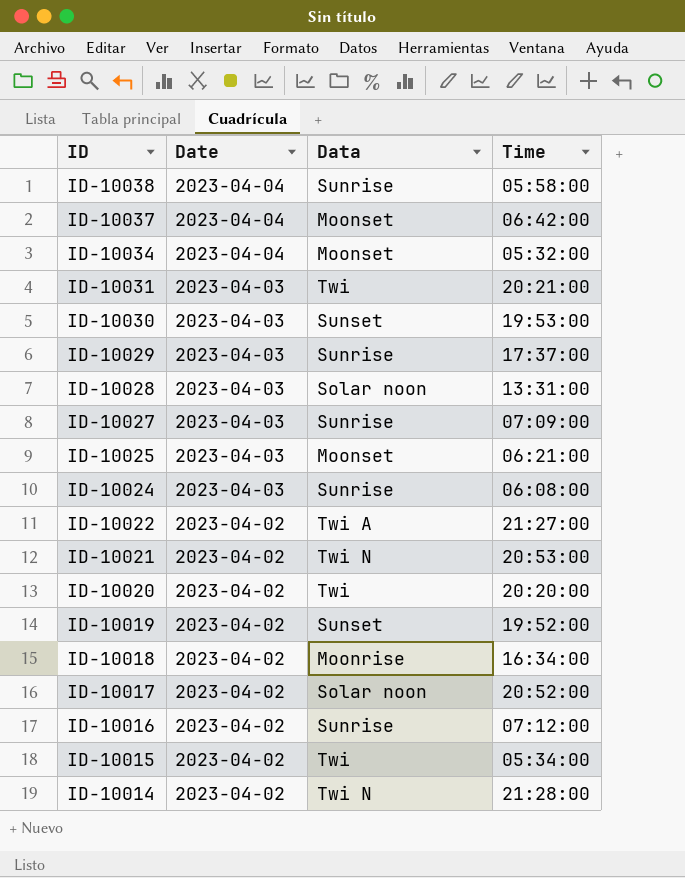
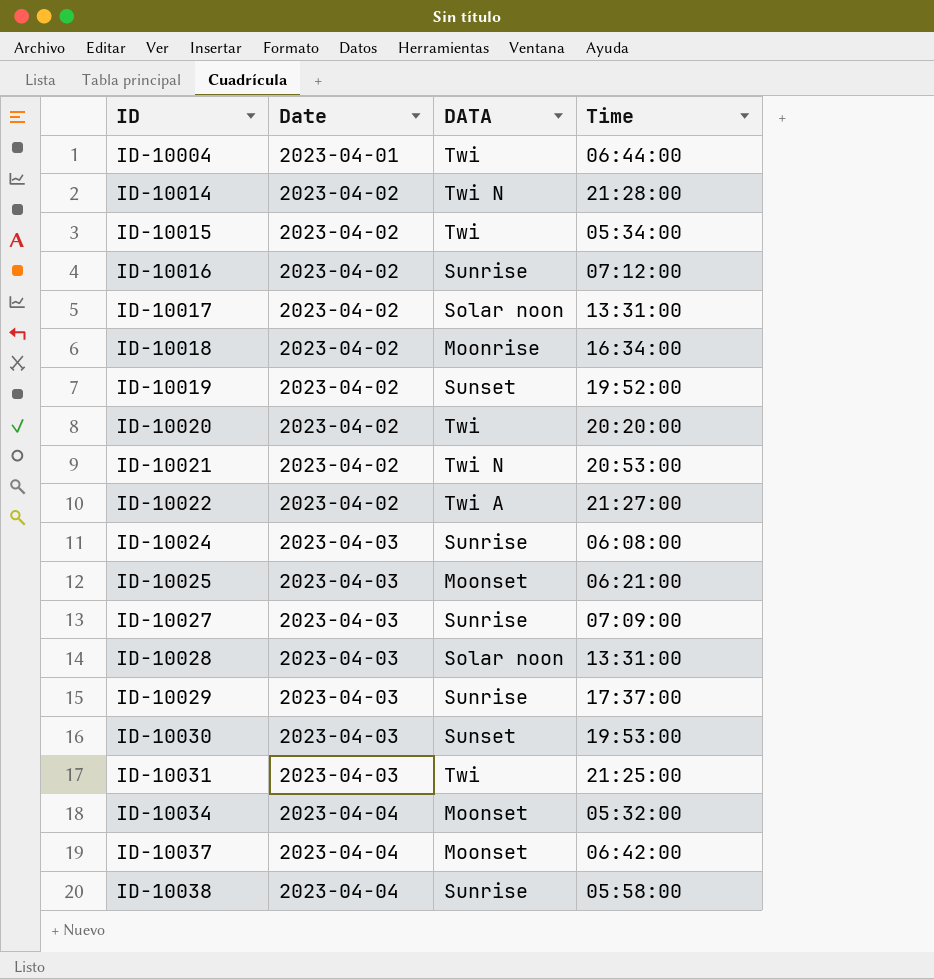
row order: ID descending -> ID ascending
column name: Data -> DATA
row ID-10004: none -> 2023-04-01 | Twi | 06:44:00
ID-10017 | Time: 20:52:00 -> 13:31:00
ID-10031 | Time: 20:21:00 -> 21:25:00

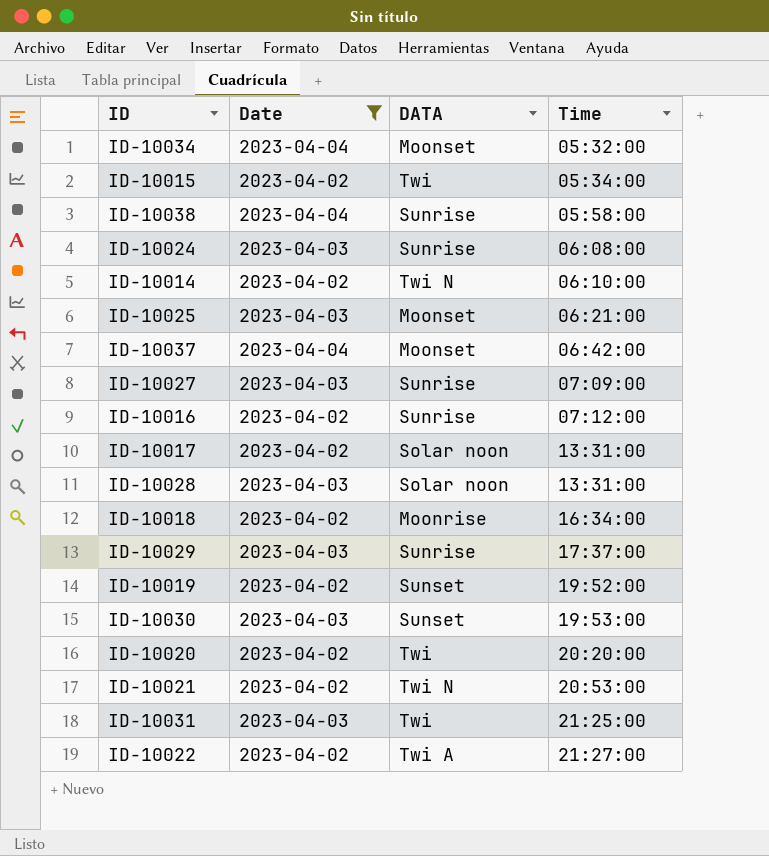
filter: none -> Date != 2023-04-01
row order: ID ascending -> Time ascending
ID-10014 | Time: 21:28:00 -> 06:10:00

